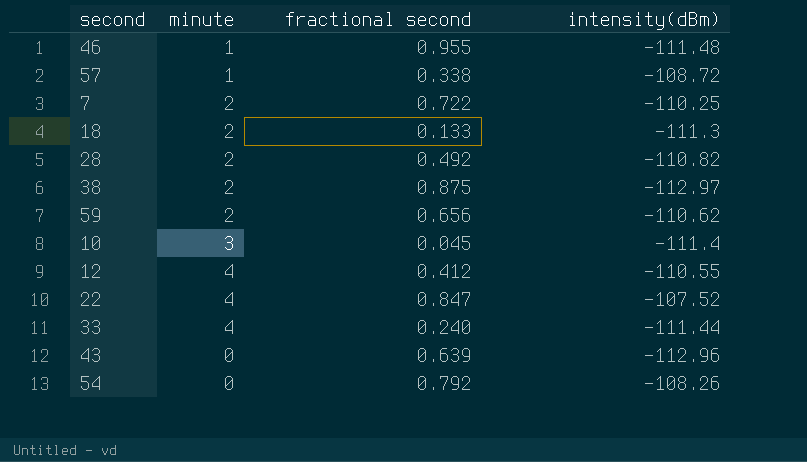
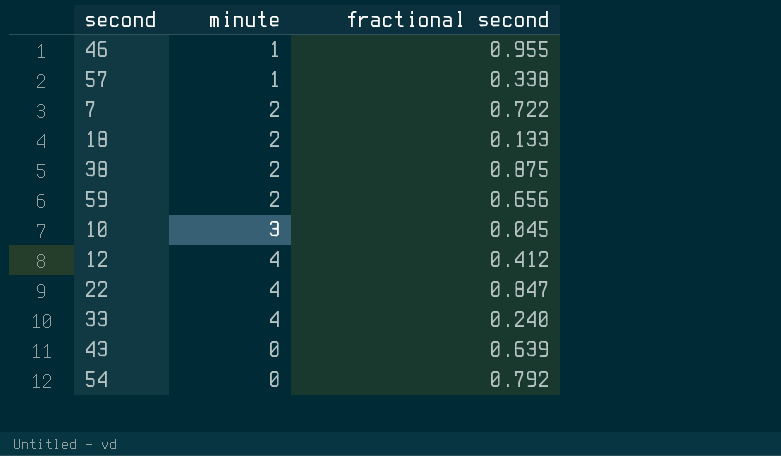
column intensity(dBm) | position: 4 -> none
row 28: 2 | 0.492 | -110.82 -> none

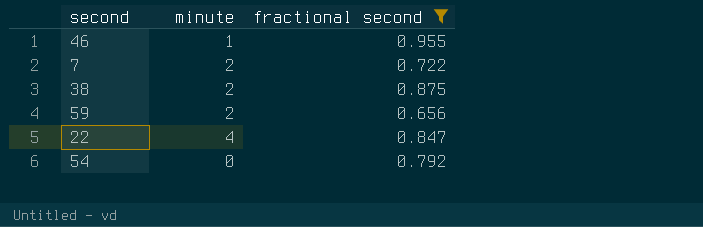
filter: none -> fractional second >= 0.656

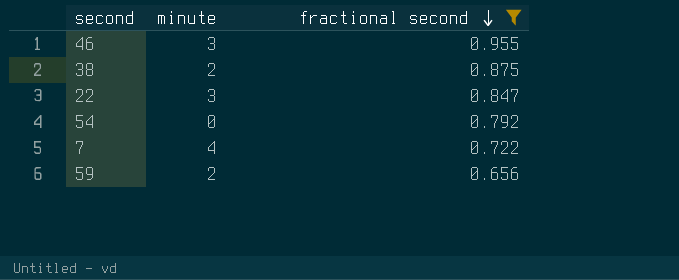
row order: none -> fractional second descending
46 | minute: 1 -> 3
22 | minute: 4 -> 3
7 | minute: 2 -> 4

